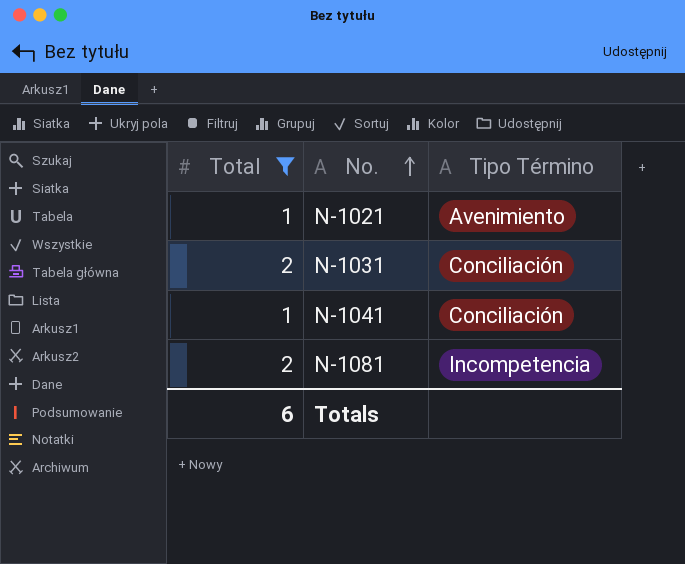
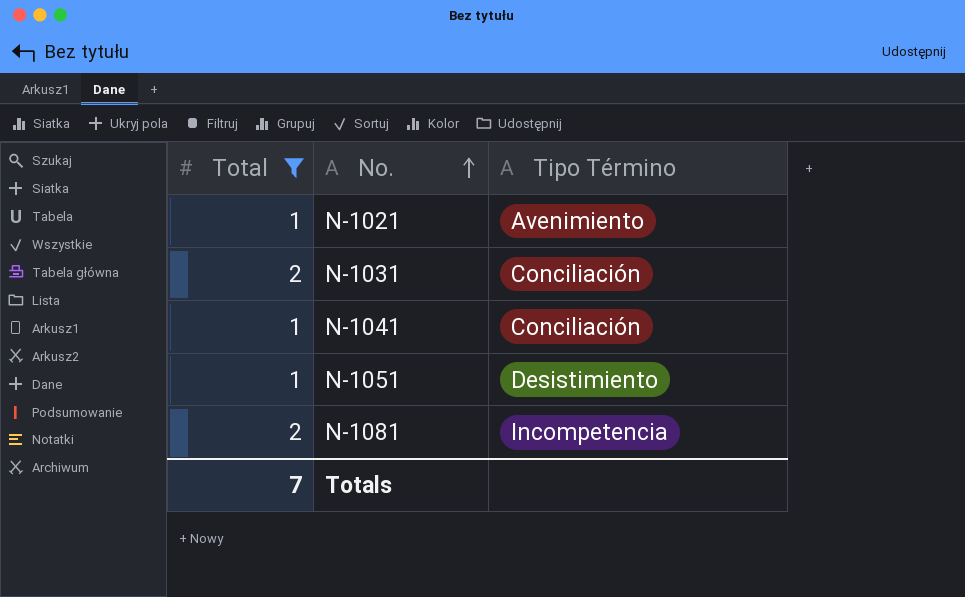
row N-1051: none -> 1 | Desistimiento
Totals | Total: 6 -> 7

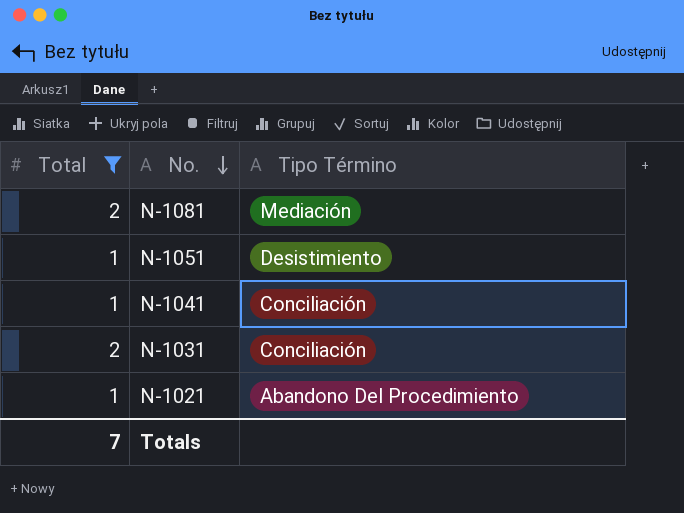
row order: No. ascending -> No. descending
N-1081 | Tipo Término: Incompetencia -> Mediación
N-1021 | Tipo Término: Avenimiento -> Abandono Del Procedimiento

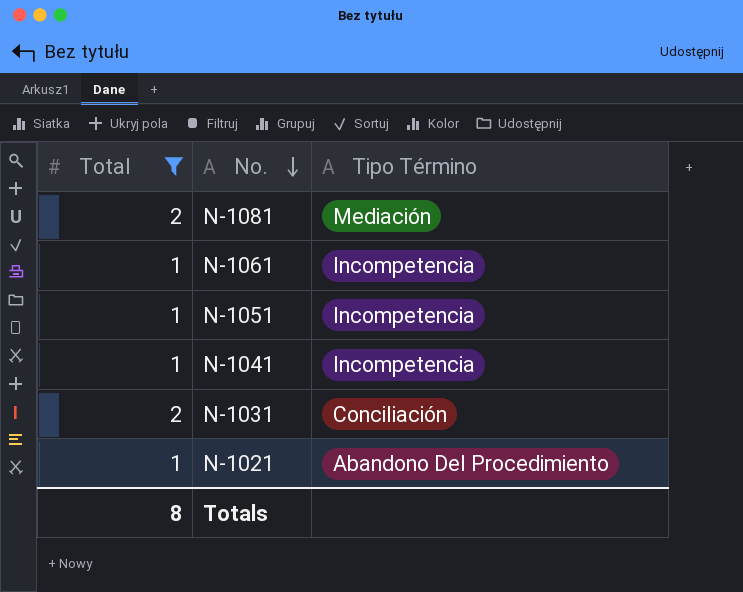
row N-1061: none -> 1 | Incompetencia
N-1051 | Tipo Término: Desistimiento -> Incompetencia
N-1041 | Tipo Término: Conciliación -> Incompetencia
Totals | Total: 7 -> 8

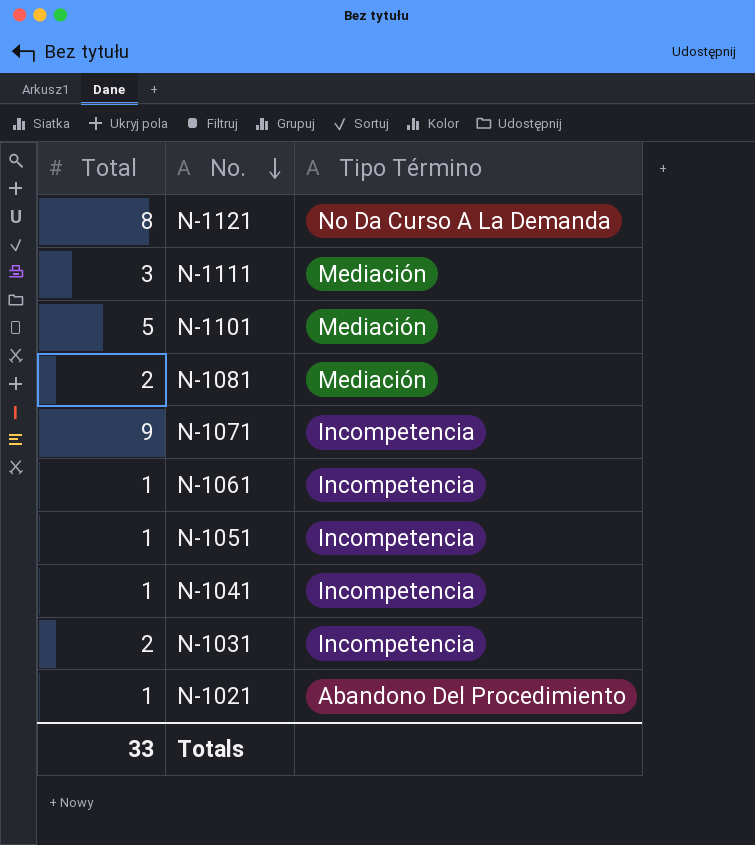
filter: Total <= 2 -> none
N-1031 | Tipo Término: Conciliación -> Incompetencia
Totals | Total: 8 -> 33

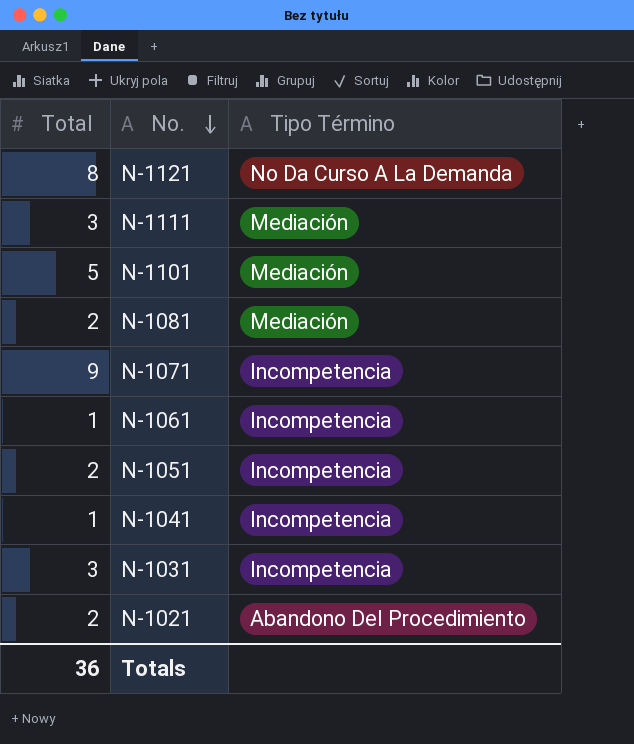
N-1051 | Total: 1 -> 2
N-1031 | Total: 2 -> 3
N-1021 | Total: 1 -> 2
Totals | Total: 33 -> 36

